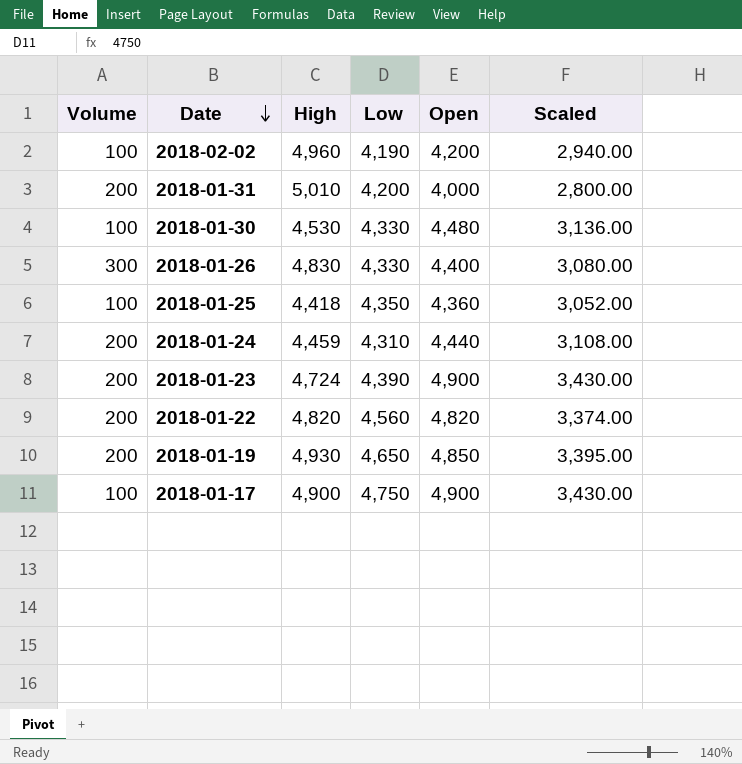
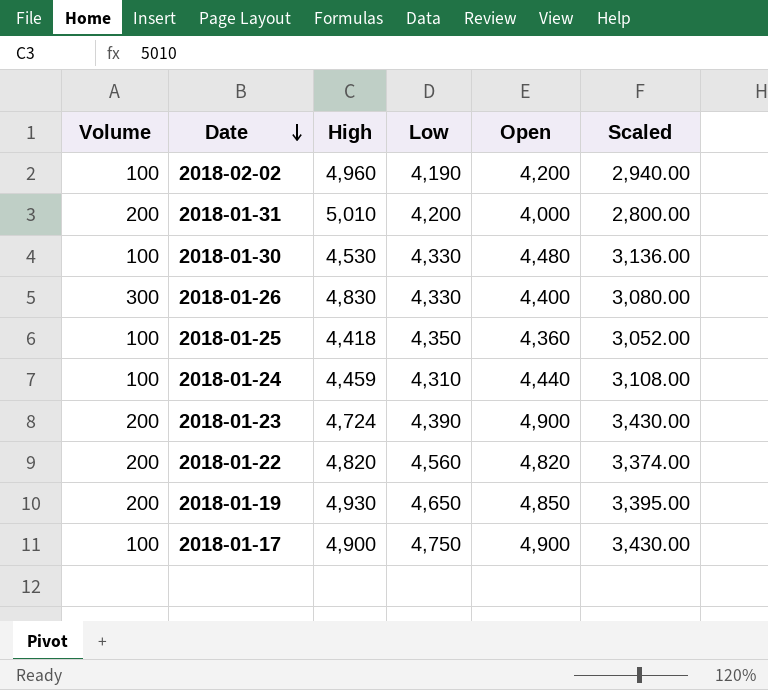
2018-01-24 | Volume: 200 -> 100

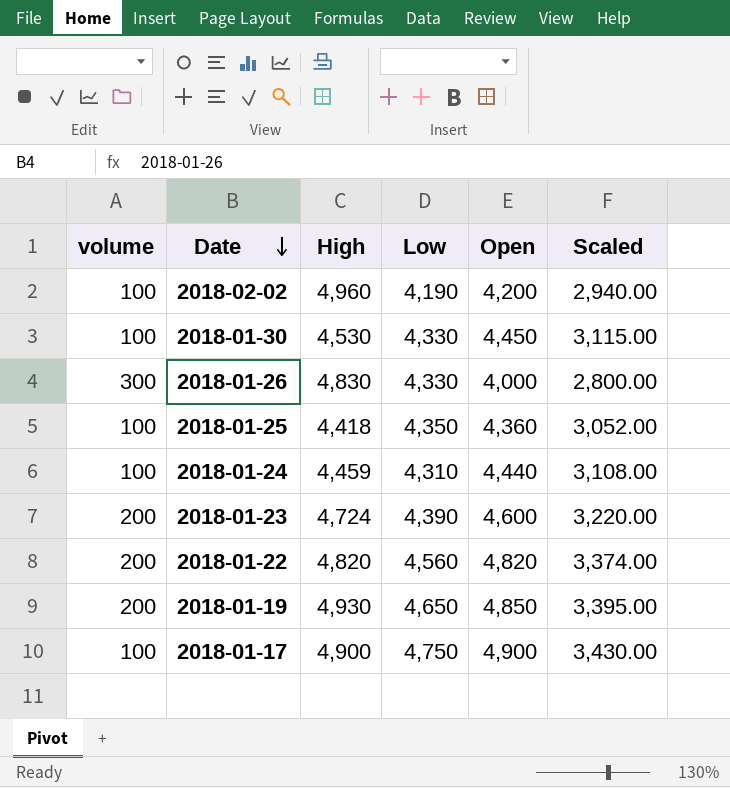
column name: Volume -> volume
row 2018-01-31: 200 | 5,010 | 4,200 | 4,000 | 2,800.00 -> none
2018-01-30 | Open: 4,480 -> 4,450
2018-01-30 | Scaled: 3,136.00 -> 3,115.00
2018-01-26 | Open: 4,400 -> 4,000
2018-01-26 | Scaled: 3,080.00 -> 2,800.00
2018-01-23 | Open: 4,900 -> 4,600
2018-01-23 | Scaled: 3,430.00 -> 3,220.00

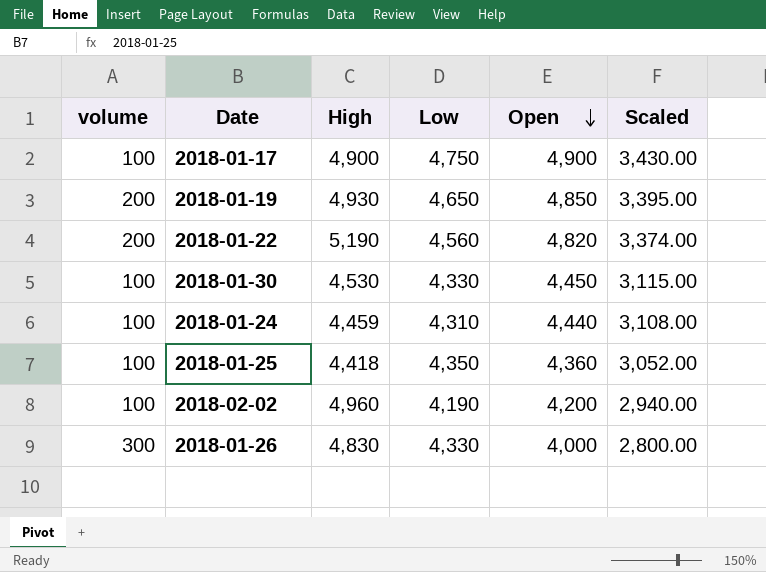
row order: Date descending -> Open descending
row 2018-01-23: 200 | 4,724 | 4,390 | 4,600 | 3,220.00 -> none
2018-01-22 | High: 4,820 -> 5,190

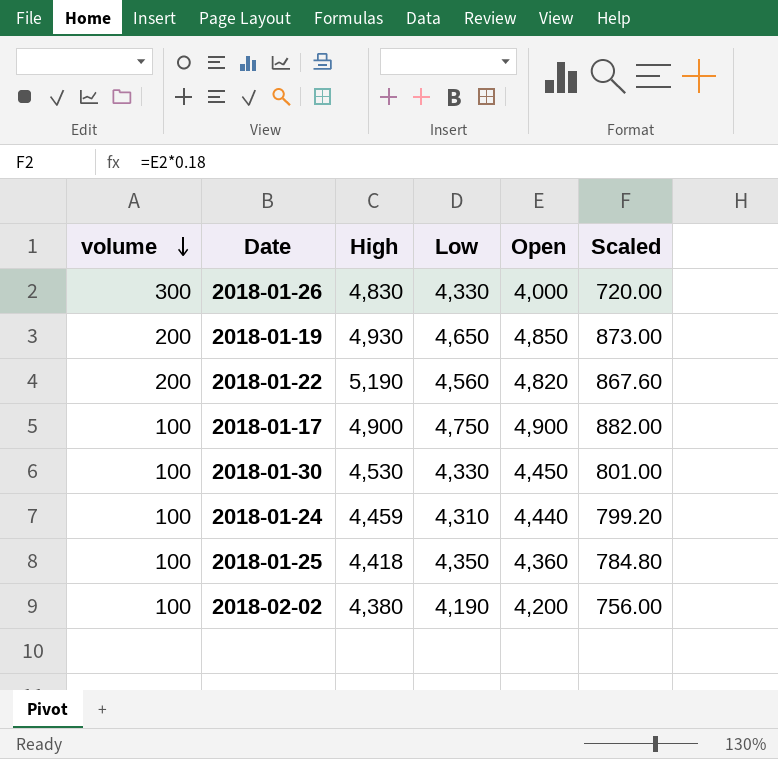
row order: Open descending -> volume descending
column Scaled | formula: [Open] * 0.7 -> [Open] * 0.18
2018-02-02 | High: 4,960 -> 4,380

